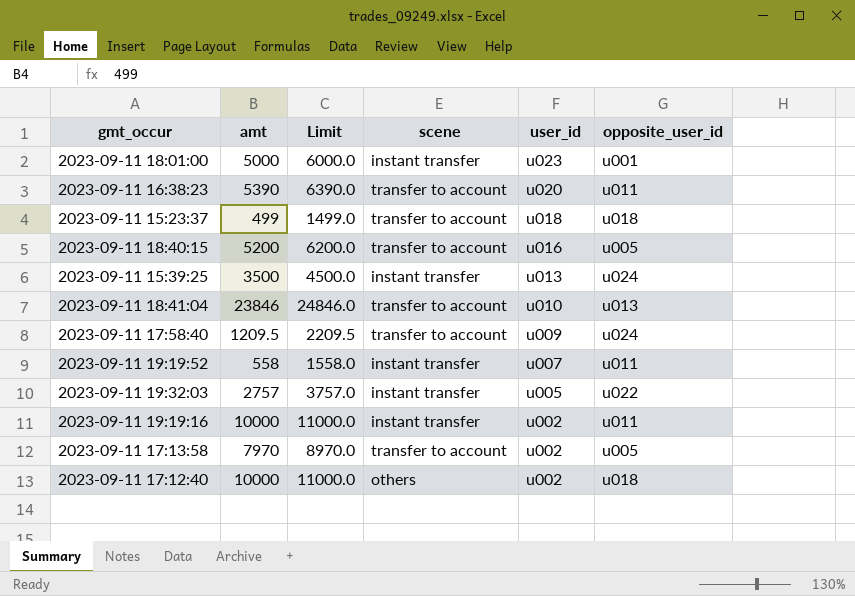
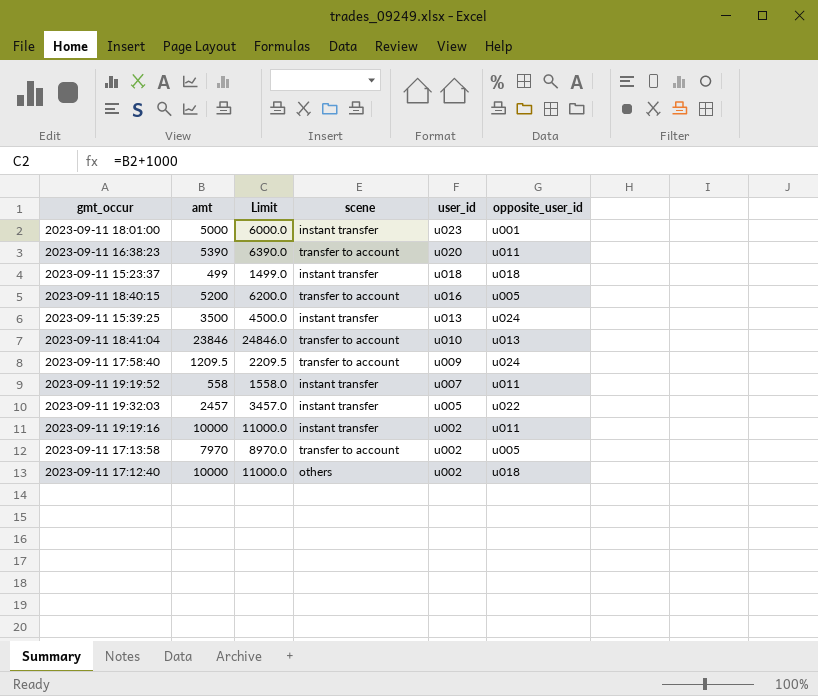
2023-09-11 15:23:37 | scene: transfer to account -> instant transfer
2023-09-11 19:32:03 | amt: 2757 -> 2457
2023-09-11 19:32:03 | Limit: 3757.0 -> 3457.0

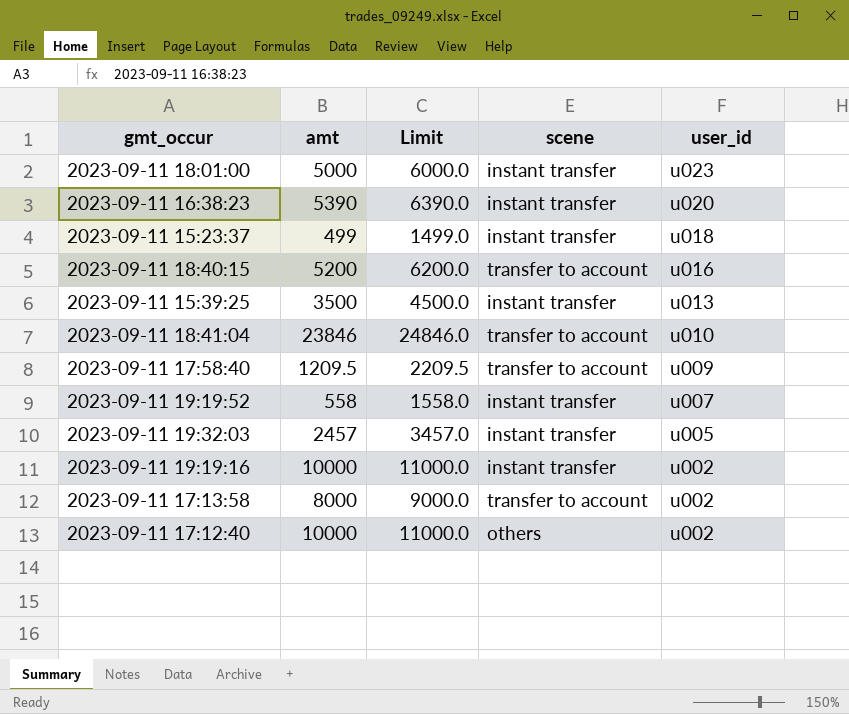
column opposite_user_id | position: 6 -> none
2023-09-11 16:38:23 | scene: transfer to account -> instant transfer
2023-09-11 17:13:58 | amt: 7970 -> 8000
2023-09-11 17:13:58 | Limit: 8970.0 -> 9000.0

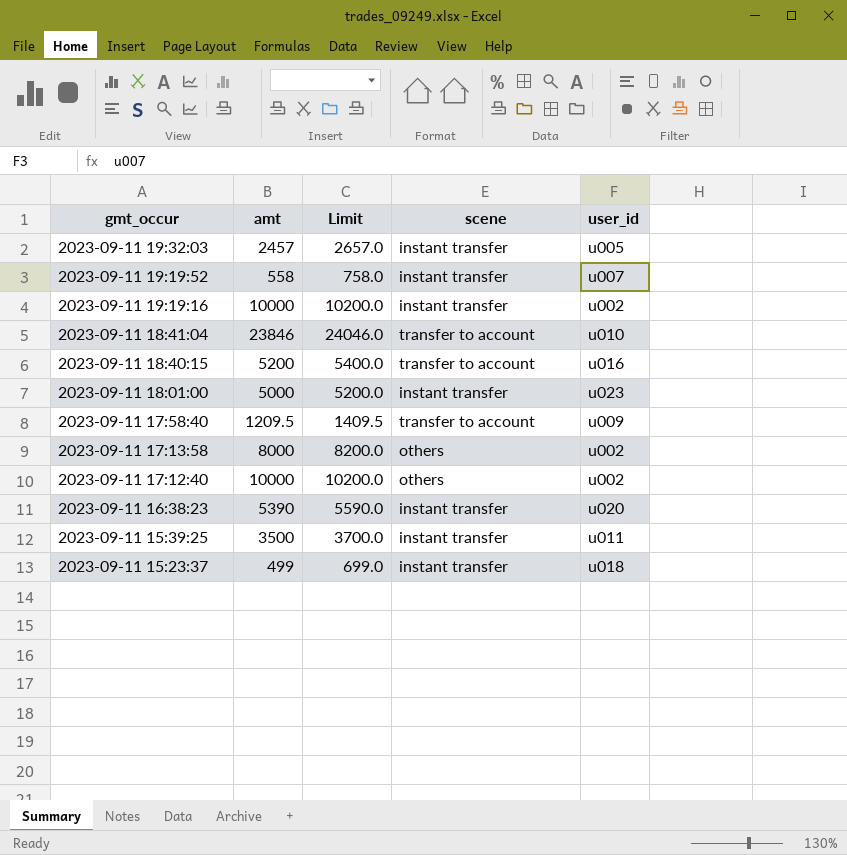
row order: user_id descending -> gmt_occur descending
column Limit | formula: [amt] + 1000 -> [amt] + 200
2023-09-11 17:13:58 | scene: transfer to account -> others
2023-09-11 15:39:25 | user_id: u013 -> u011

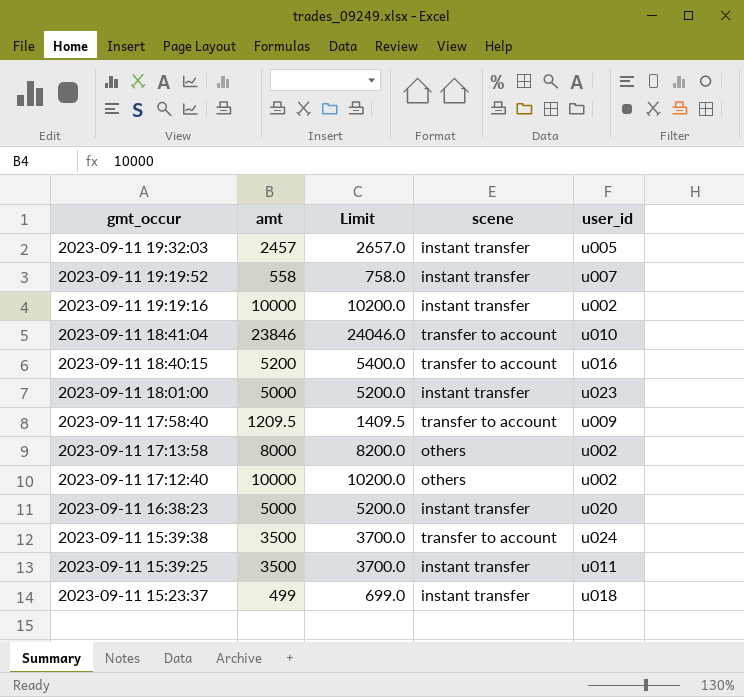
2023-09-11 16:38:23 | amt: 5390 -> 5000
2023-09-11 16:38:23 | Limit: 5590.0 -> 5200.0
row 2023-09-11 15:39:38: none -> 3500 | 3700.0 | transfer to account | u024

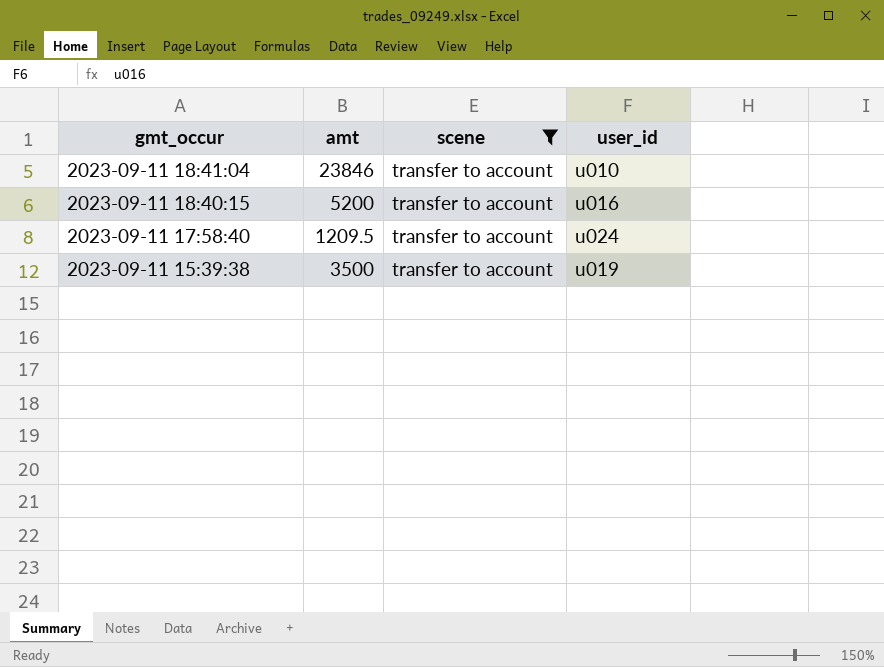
filter: none -> scene = transfer to account
column Limit | formula: [amt] + 200 -> none
2023-09-11 17:58:40 | user_id: u009 -> u024
2023-09-11 15:39:38 | user_id: u024 -> u019

